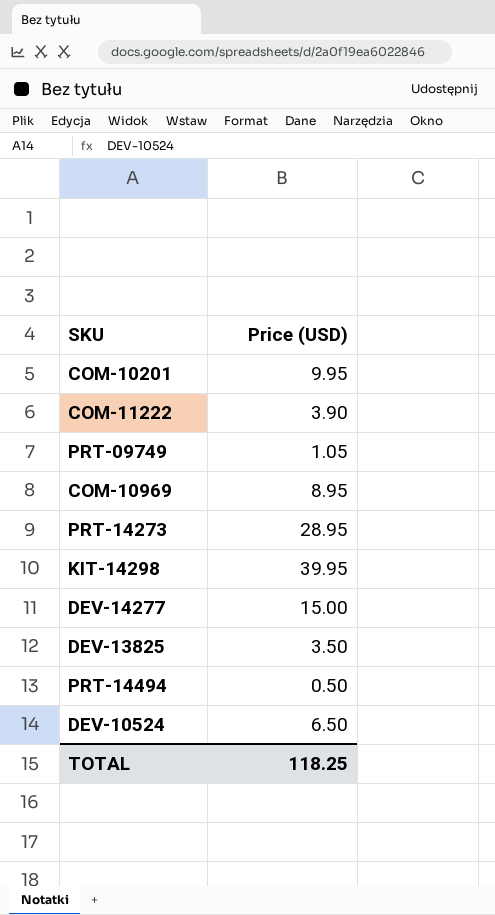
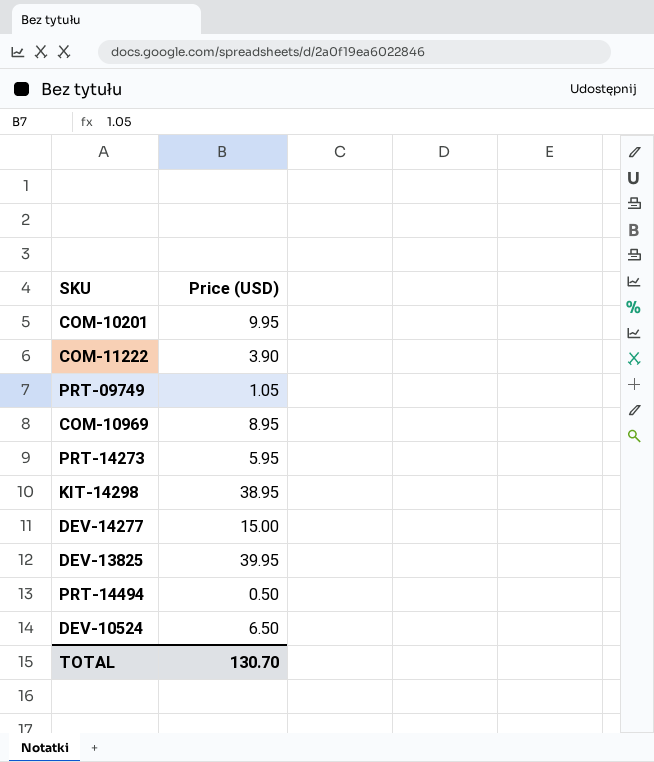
PRT-14273 | Price (USD): 28.95 -> 5.95
KIT-14298 | Price (USD): 39.95 -> 38.95
DEV-13825 | Price (USD): 3.50 -> 39.95
TOTAL | Price (USD): 118.25 -> 130.70

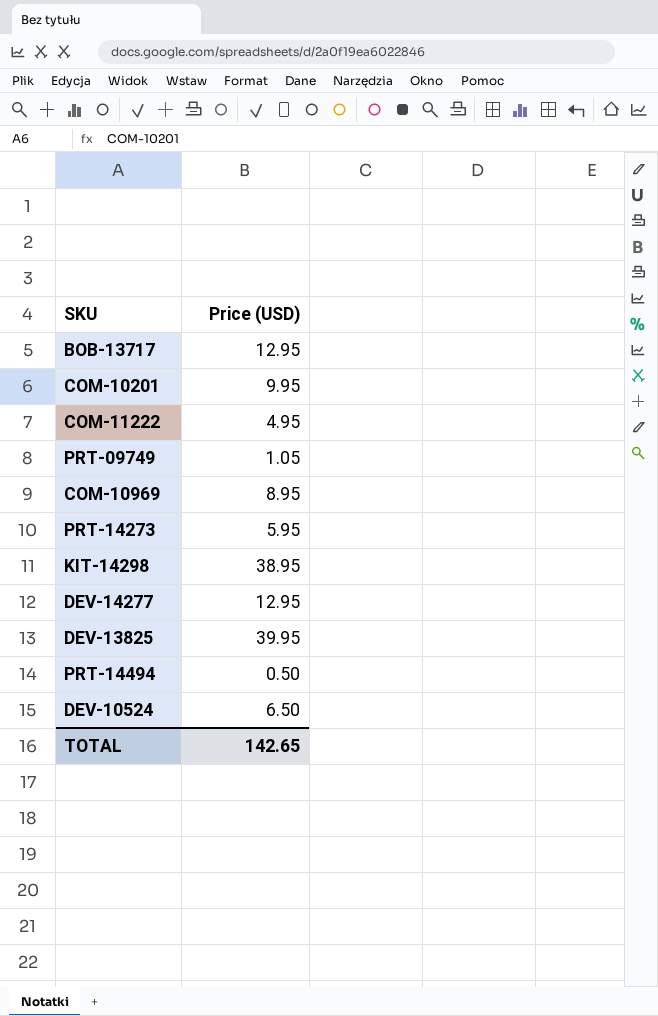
row BOB-13717: none -> 12.95
COM-11222 | Price (USD): 3.90 -> 4.95
DEV-14277 | Price (USD): 15.00 -> 12.95
TOTAL | Price (USD): 130.70 -> 142.65

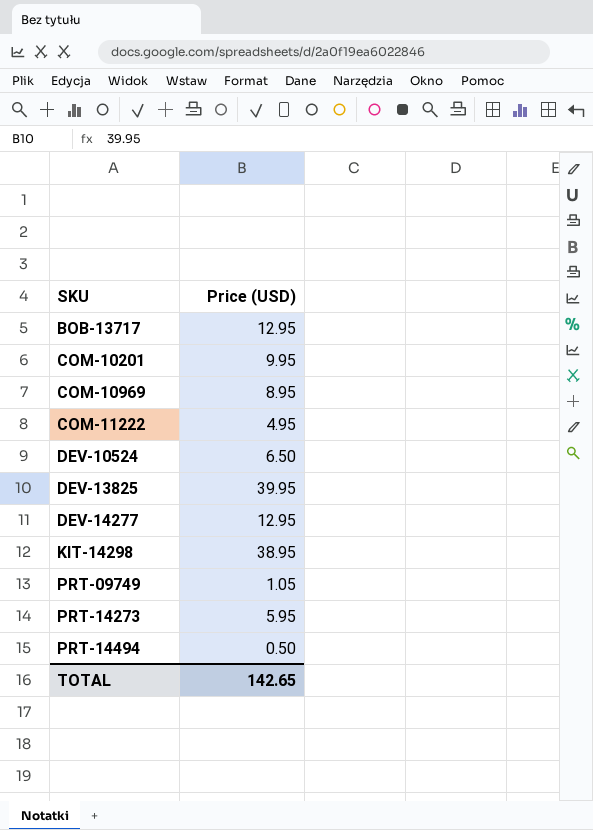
row order: none -> SKU ascending

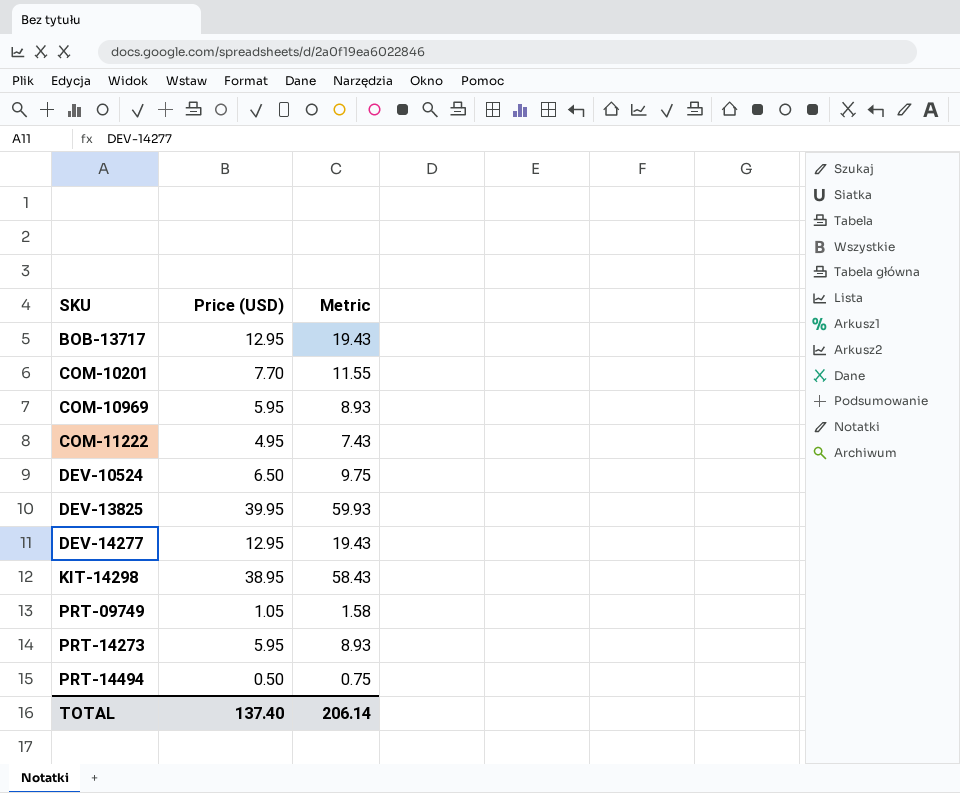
column Metric | formula: none -> [Price (USD)] * 1.5
COM-10201 | Price (USD): 9.95 -> 7.70
COM-10969 | Price (USD): 8.95 -> 5.95
TOTAL | Price (USD): 142.65 -> 137.40

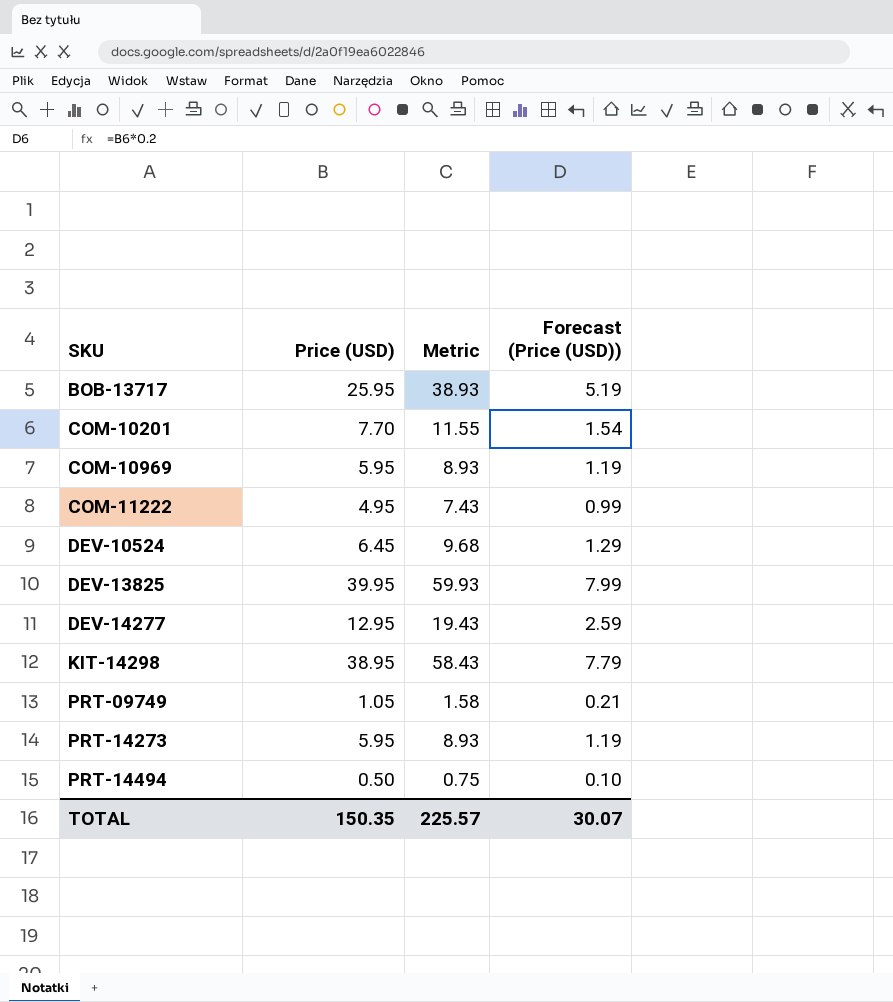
column Forecast (Price (USD)) | formula: none -> [Price (USD)] * 0.2
BOB-13717 | Price (USD): 12.95 -> 25.95
BOB-13717 | Metric: 19.43 -> 38.93
DEV-10524 | Price (USD): 6.50 -> 6.45
DEV-10524 | Metric: 9.75 -> 9.68
TOTAL | Price (USD): 137.40 -> 150.35
TOTAL | Metric: 206.14 -> 225.57

